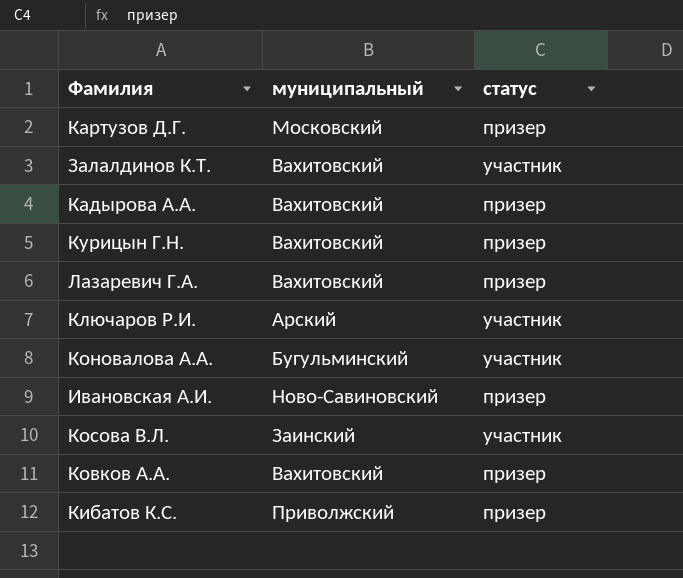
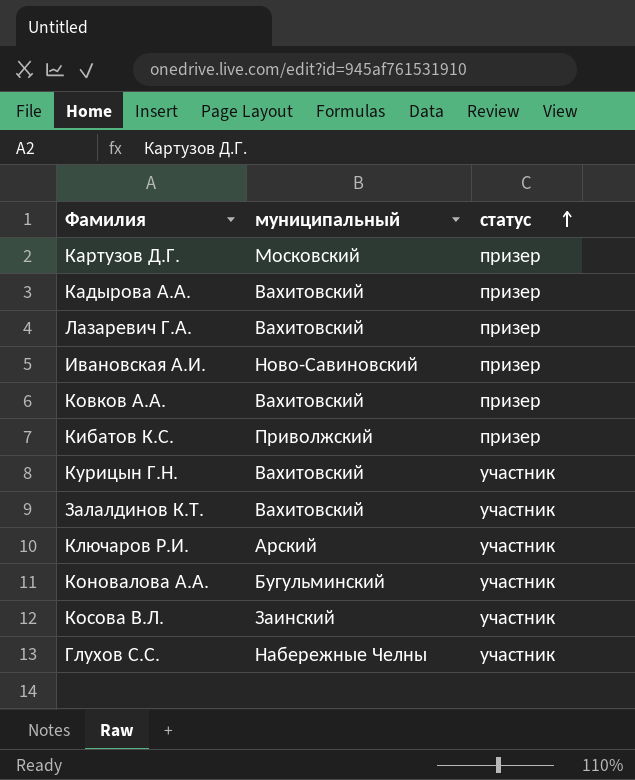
row order: none -> статус ascending
Курицын Г.Н. | статус: призер -> участник
row Глухов С.С.: none -> Набережные Челны | участник

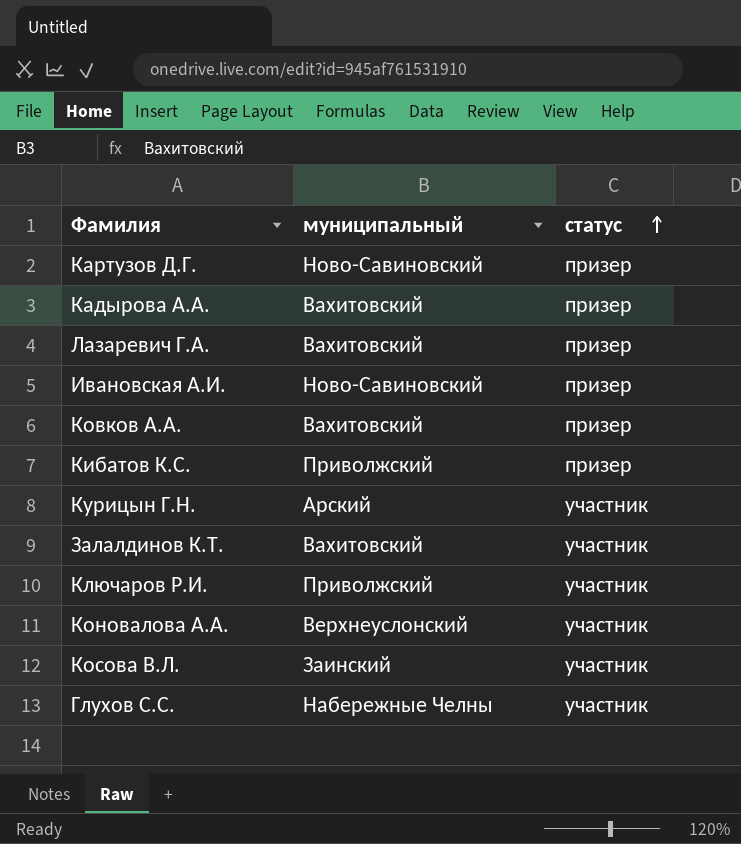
Картузов Д.Г. | муниципальный: Московский -> Ново-Савиновский
Курицын Г.Н. | муниципальный: Вахитовский -> Арский
Ключаров Р.И. | муниципальный: Арский -> Приволжский
Коновалова А.А. | муниципальный: Бугульминский -> Верхнеуслонский

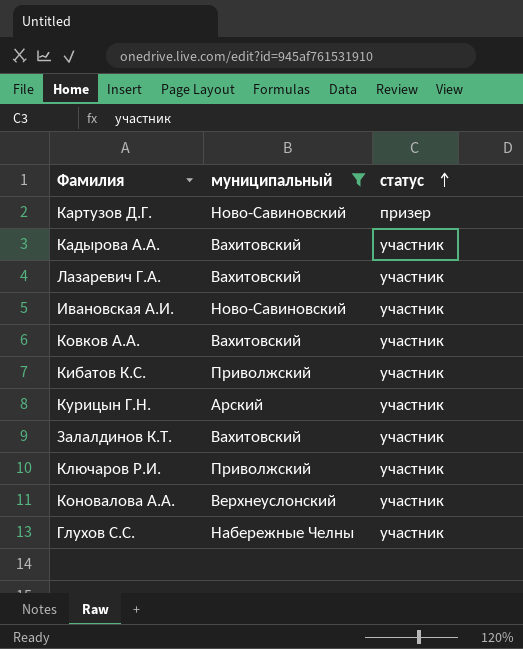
filter: none -> муниципальный != Заинский
Кадырова А.А. | статус: призер -> участник
Лазаревич Г.А. | статус: призер -> участник
Ивановская А.И. | статус: призер -> участник
Ковков А.А. | статус: призер -> участник
Кибатов К.С. | статус: призер -> участник

